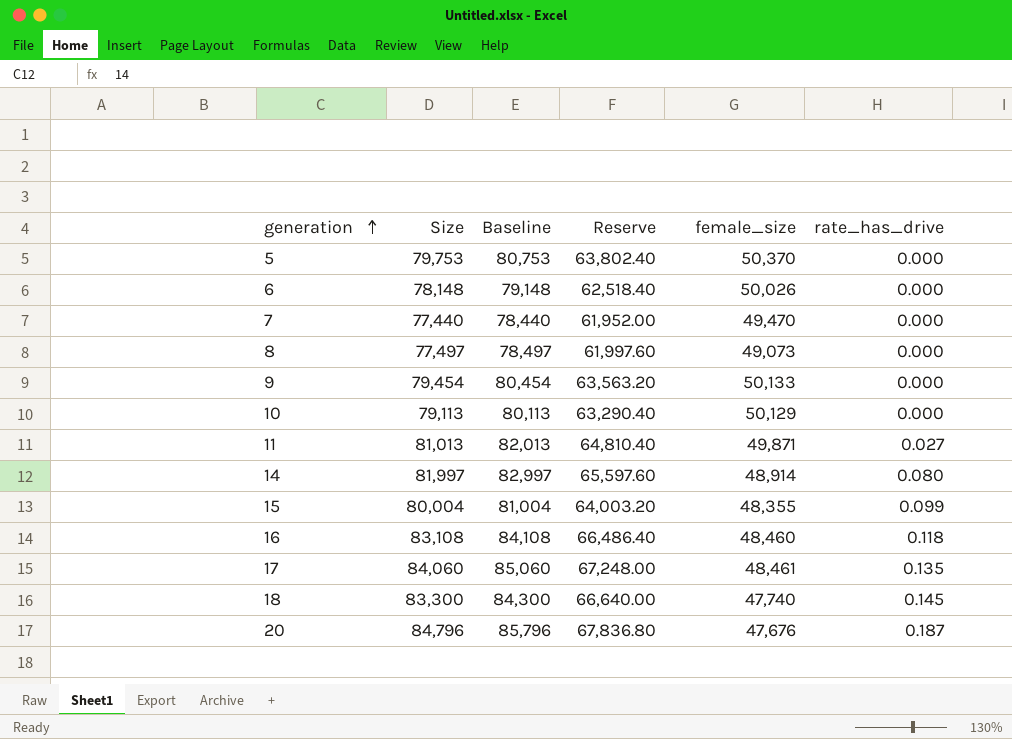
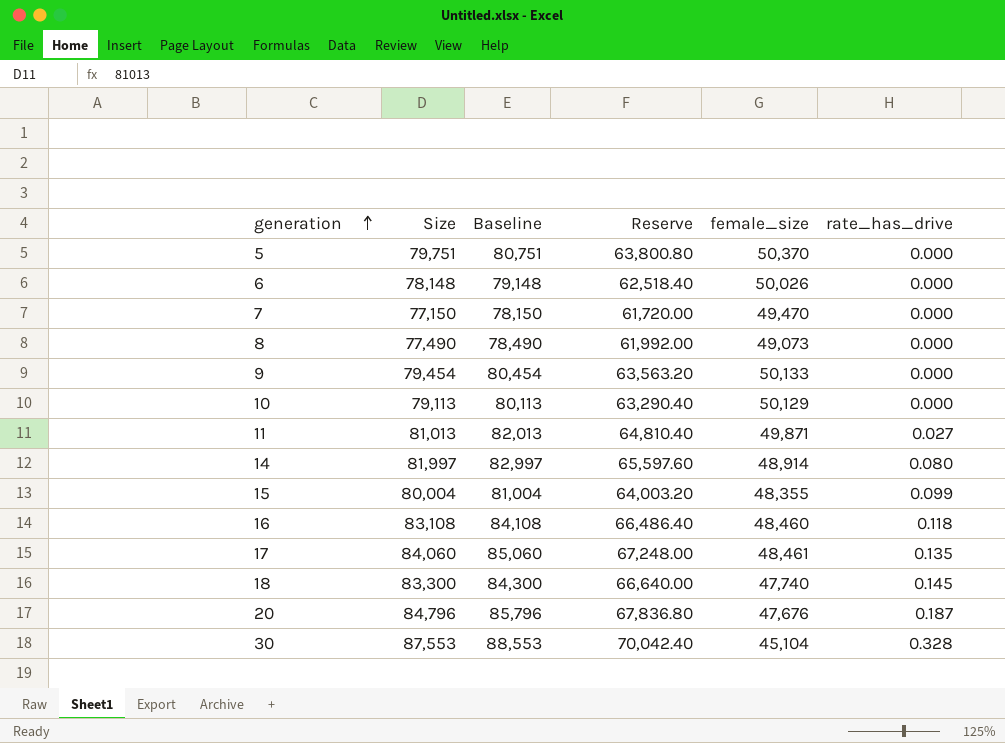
5 | Size: 79,753 -> 79,751
5 | Baseline: 80,753 -> 80,751
5 | Reserve: 63,802.40 -> 63,800.80
7 | Size: 77,440 -> 77,150
7 | Baseline: 78,440 -> 78,150
7 | Reserve: 61,952.00 -> 61,720.00
8 | Size: 77,497 -> 77,490
8 | Baseline: 78,497 -> 78,490
8 | Reserve: 61,997.60 -> 61,992.00
row 30: none -> 87,553 | 88,553 | 70,042.40 | 45,104 | 0.328

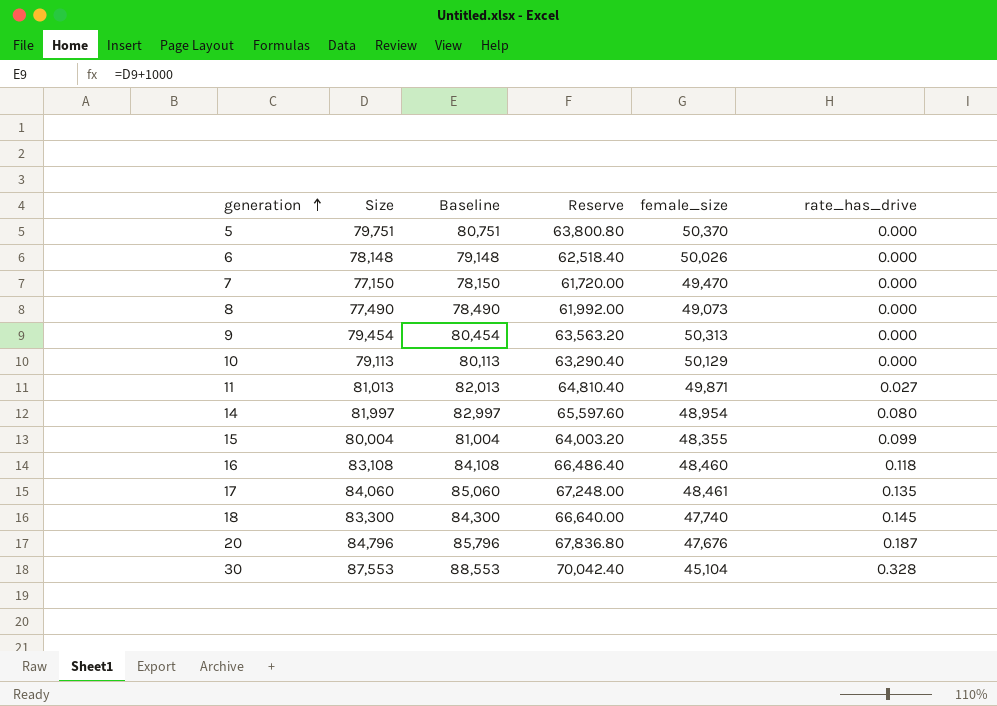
9 | female_size: 50,133 -> 50,313
14 | female_size: 48,914 -> 48,954

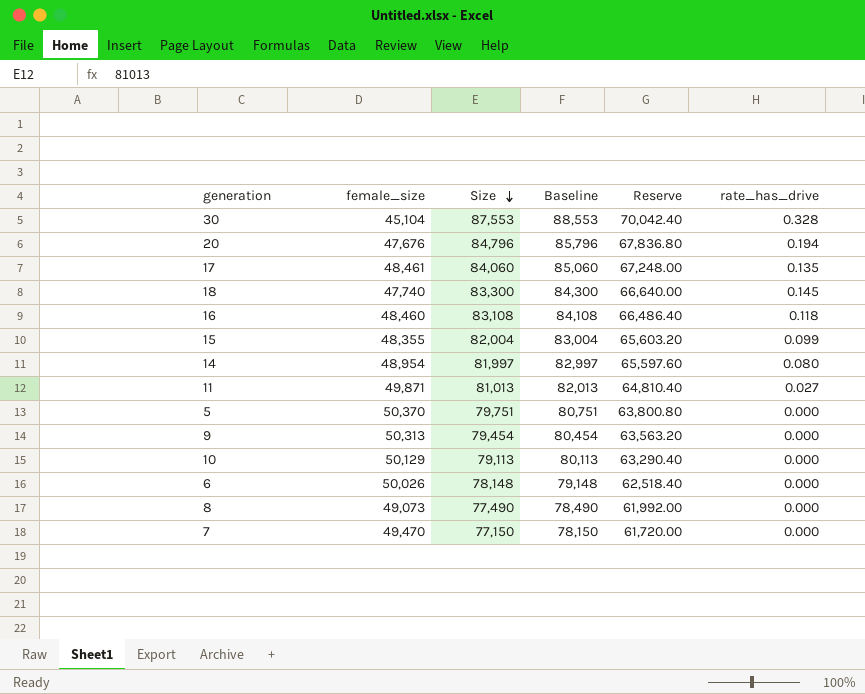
row order: generation ascending -> Size descending
column female_size | position: 5 -> 2
20 | rate_has_drive: 0.187 -> 0.194
15 | Size: 80,004 -> 82,004
15 | Baseline: 81,004 -> 83,004
15 | Reserve: 64,003.20 -> 65,603.20

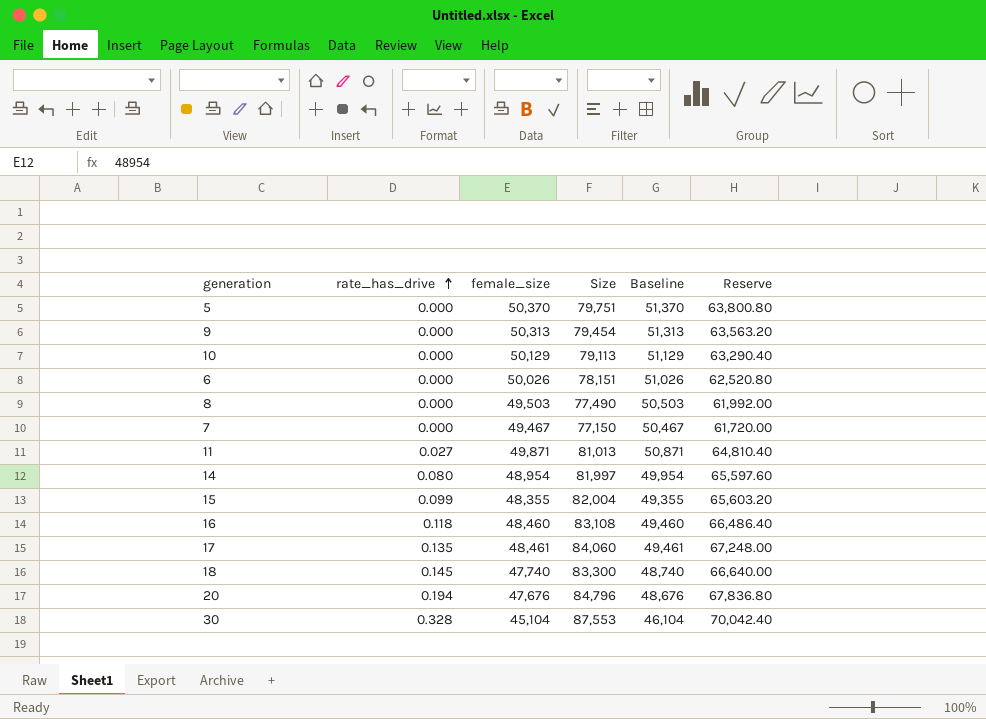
row order: Size descending -> rate_has_drive ascending
column rate_has_drive | position: 6 -> 2
column Baseline | formula: [Size] + 1000 -> [female_size] + 1000
6 | Size: 78,148 -> 78,151
6 | Reserve: 62,518.40 -> 62,520.80
8 | female_size: 49,073 -> 49,503
7 | female_size: 49,470 -> 49,467

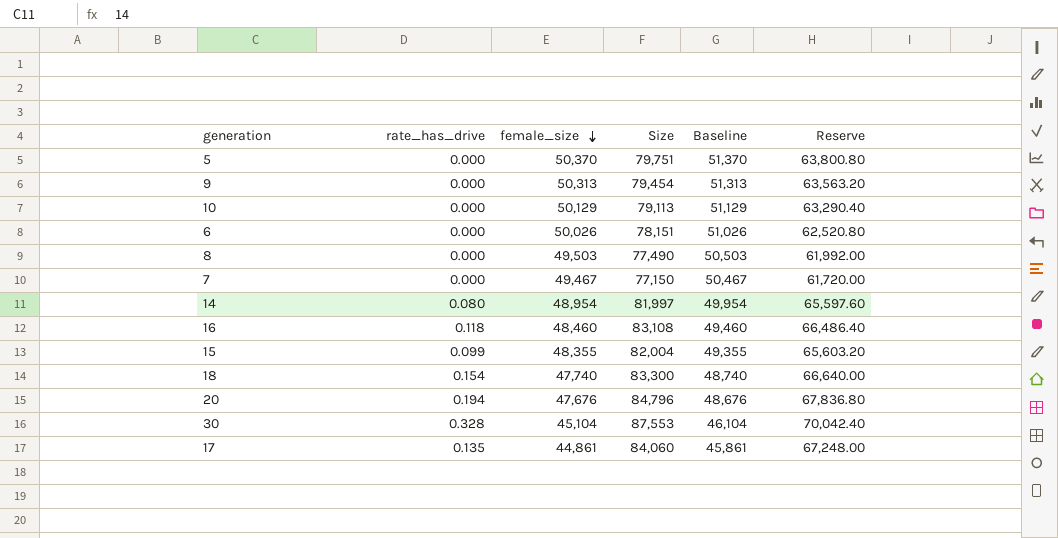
row order: rate_has_drive ascending -> female_size descending
row 11: 0.027 | 49,871 | 81,013 | 50,871 | 64,810.40 -> none
18 | rate_has_drive: 0.145 -> 0.154
17 | female_size: 48,461 -> 44,861
17 | Baseline: 49,461 -> 45,861

